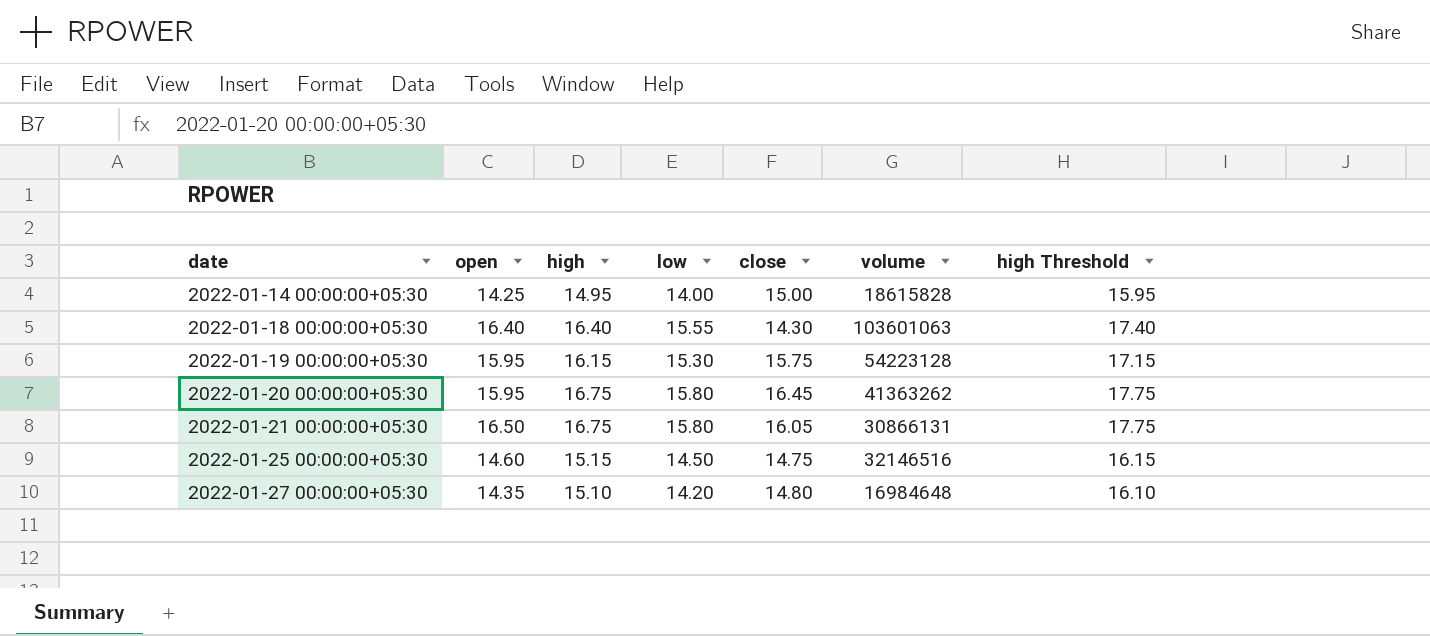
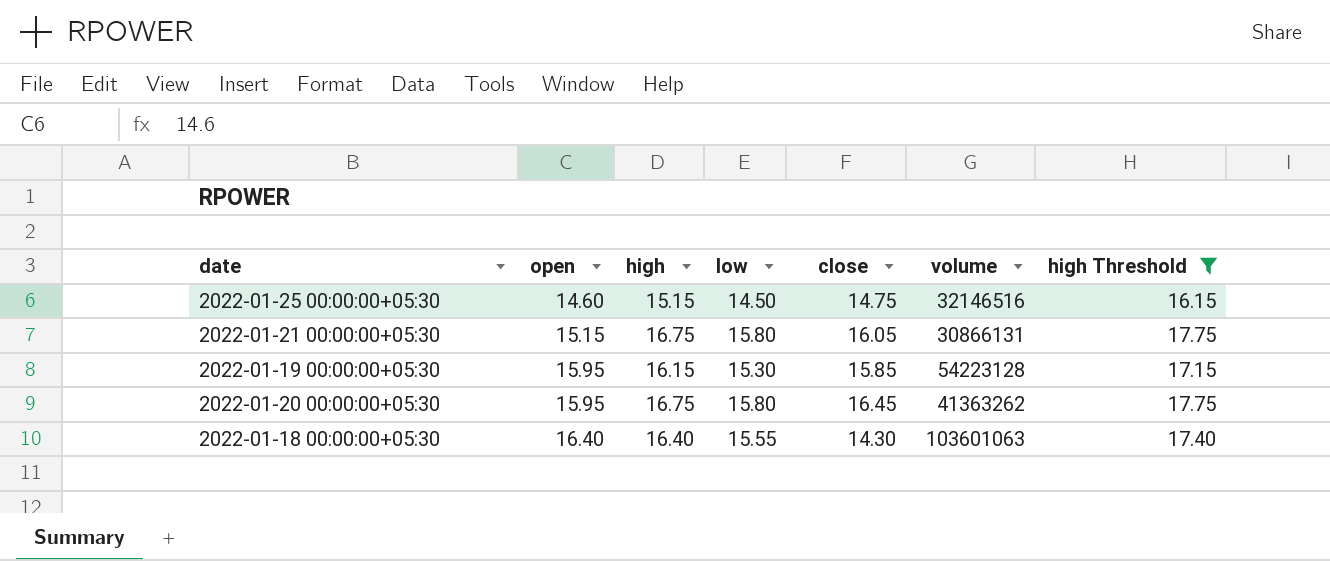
filter: none -> high Threshold >= 16.15
row order: date ascending -> open ascending
2022-01-21 00:00:00+05:30 | open: 16.50 -> 15.15
2022-01-19 00:00:00+05:30 | close: 15.75 -> 15.85

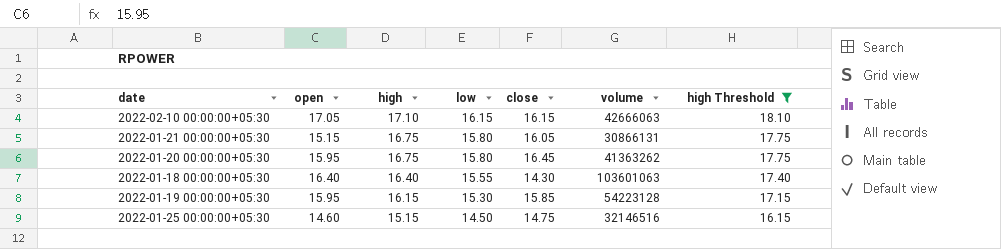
row order: open ascending -> high descending
row 2022-02-10 00:00:00+05:30: none -> 17.05 | 17.10 | 16.15 | 16.15 | 42666063 | 18.10

